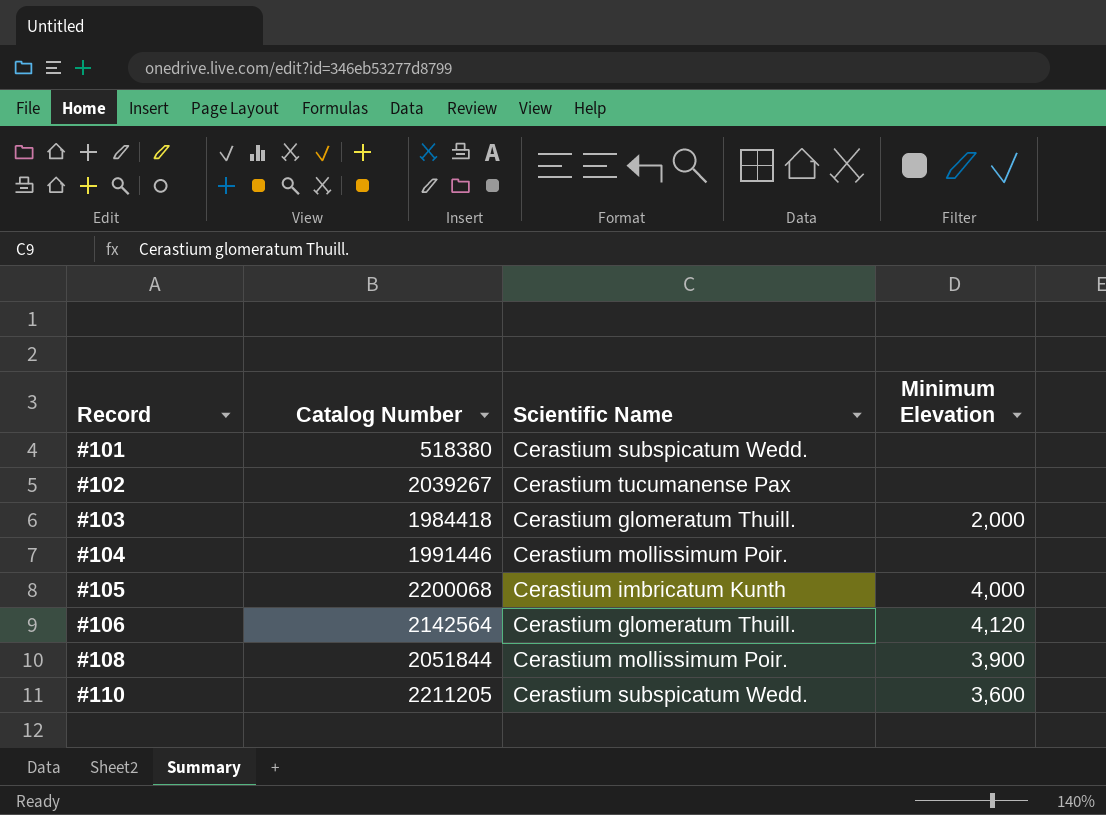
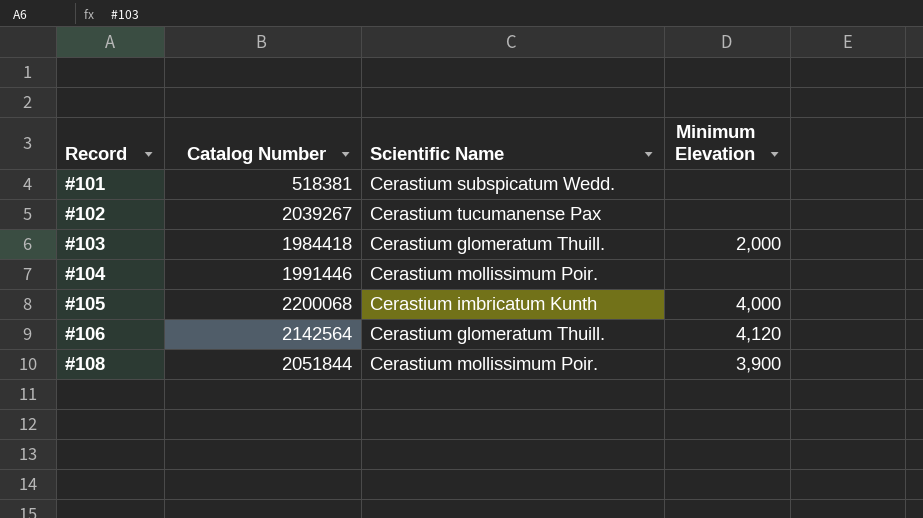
row #110: 2211205 | Cerastium subspicatum Wedd. | 3,600 -> none
#101 | Catalog Number: 518380 -> 518381

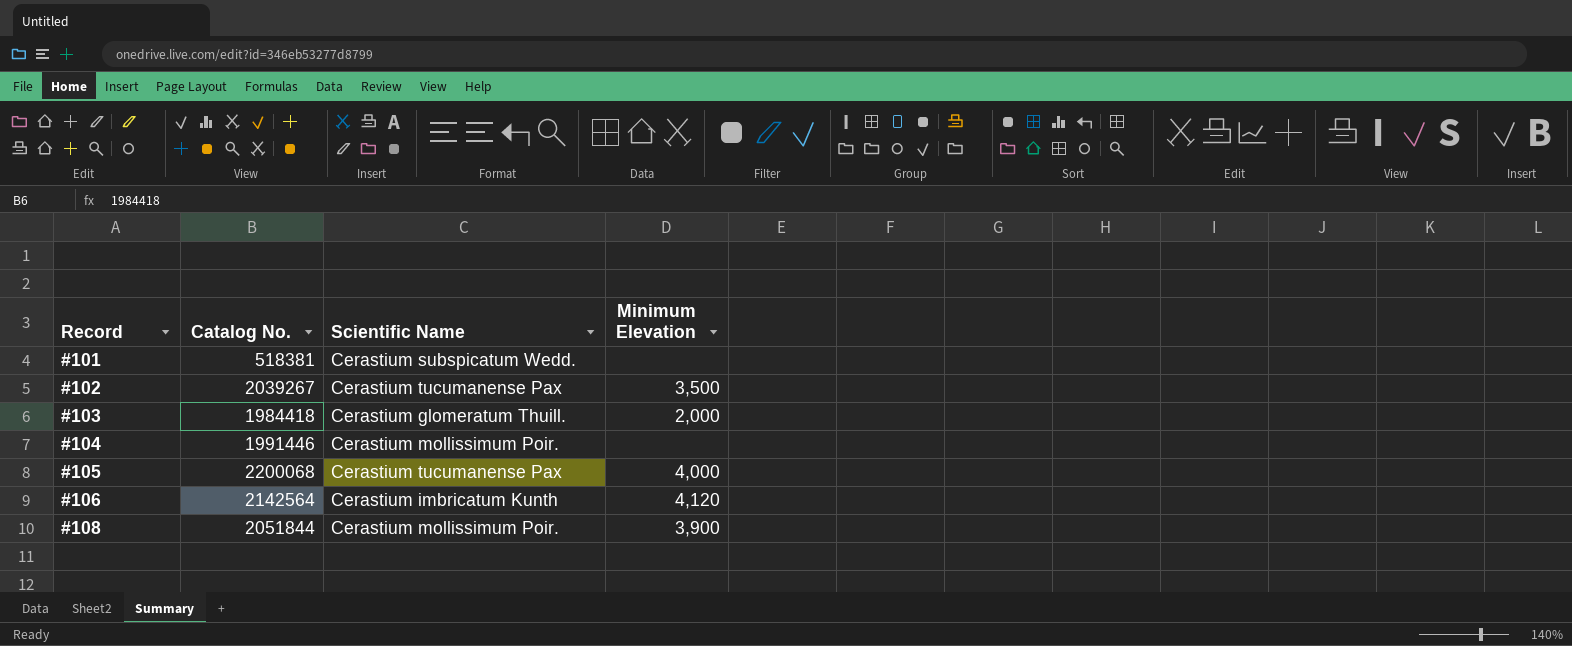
column name: Catalog Number -> Catalog No.
#102 | Minimum Elevation: none -> 3,500
#105 | Scientific Name: Cerastium imbricatum Kunth -> Cerastium tucumanense Pax
#106 | Scientific Name: Cerastium glomeratum Thuill. -> Cerastium imbricatum Kunth

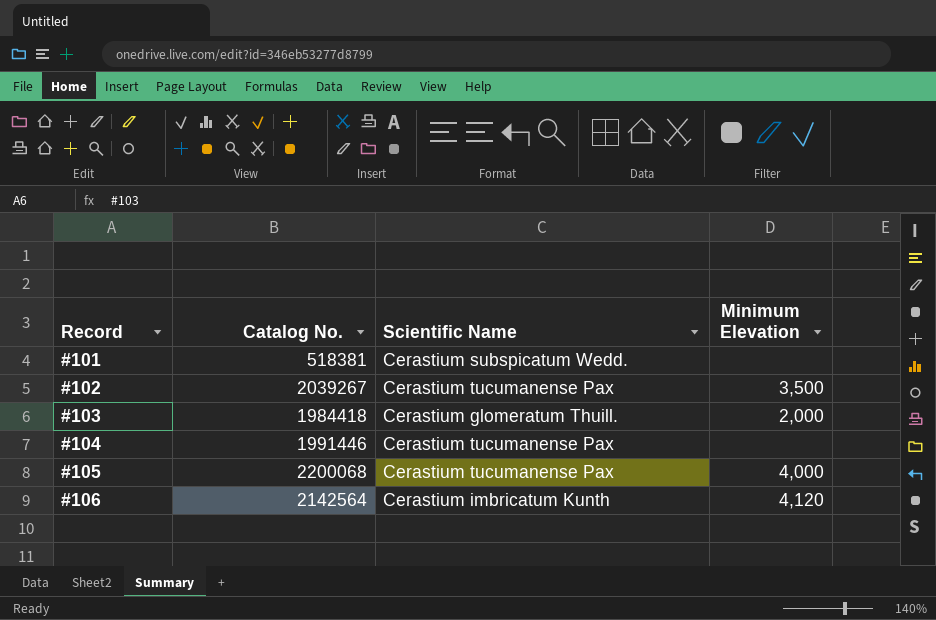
row #108: 2051844 | Cerastium mollissimum Poir. | 3,900 -> none
#104 | Scientific Name: Cerastium mollissimum Poir. -> Cerastium tucumanense Pax

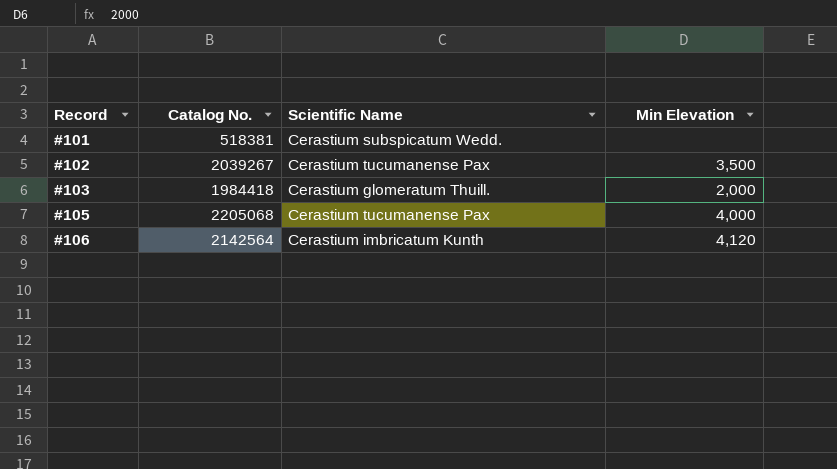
column name: Minimum Elevation -> Min Elevation
row #104: 1991446 | Cerastium tucumanense Pax | none -> none
#105 | Catalog No.: 2200068 -> 2205068

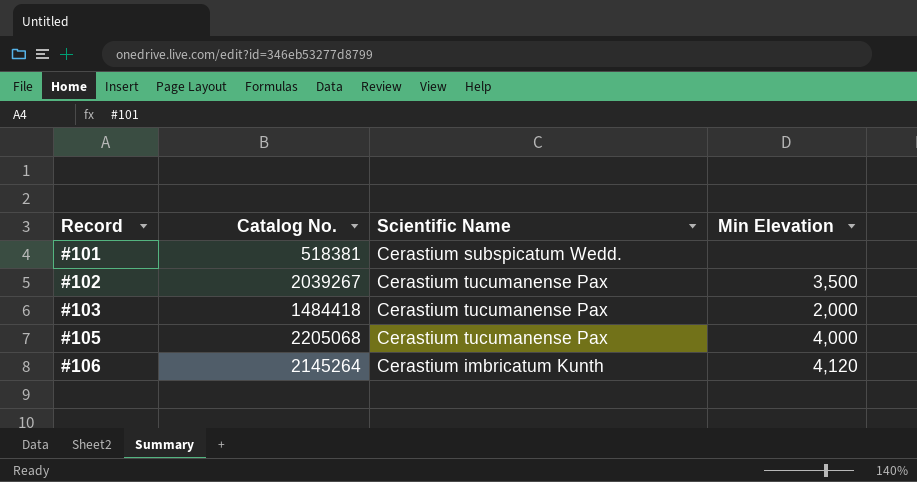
#103 | Catalog No.: 1984418 -> 1484418
#103 | Scientific Name: Cerastium glomeratum Thuill. -> Cerastium tucumanense Pax
#106 | Catalog No.: 2142564 -> 2145264

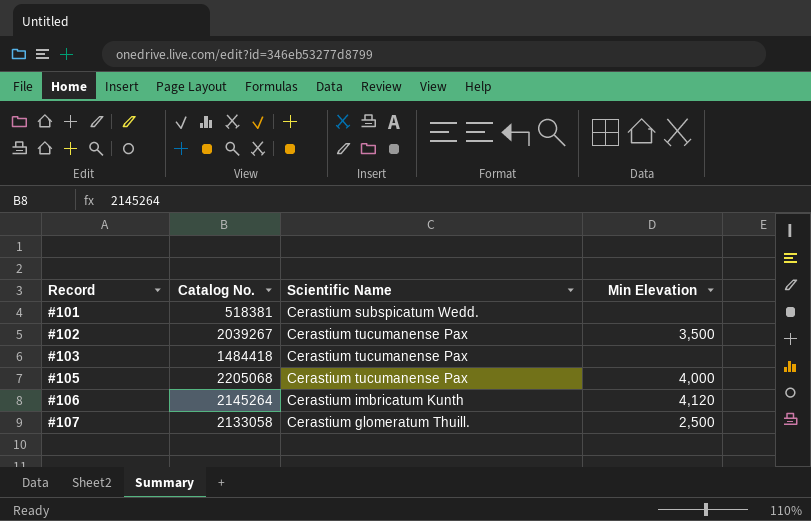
#103 | Min Elevation: 2,000 -> none
row #107: none -> 2133058 | Cerastium glomeratum Thuill. | 2,500

